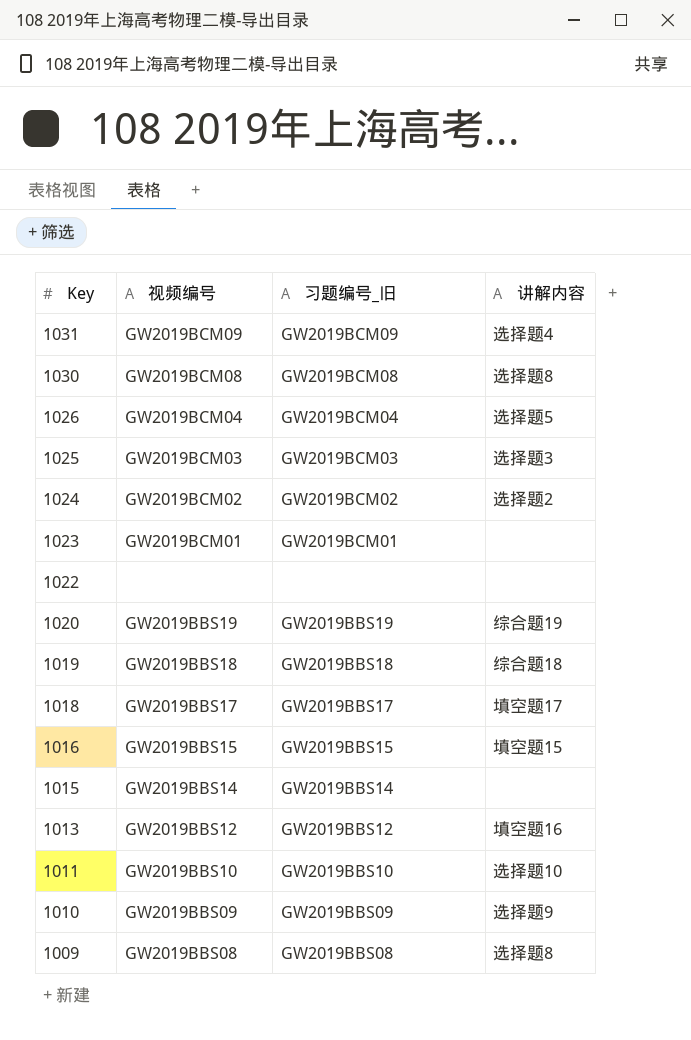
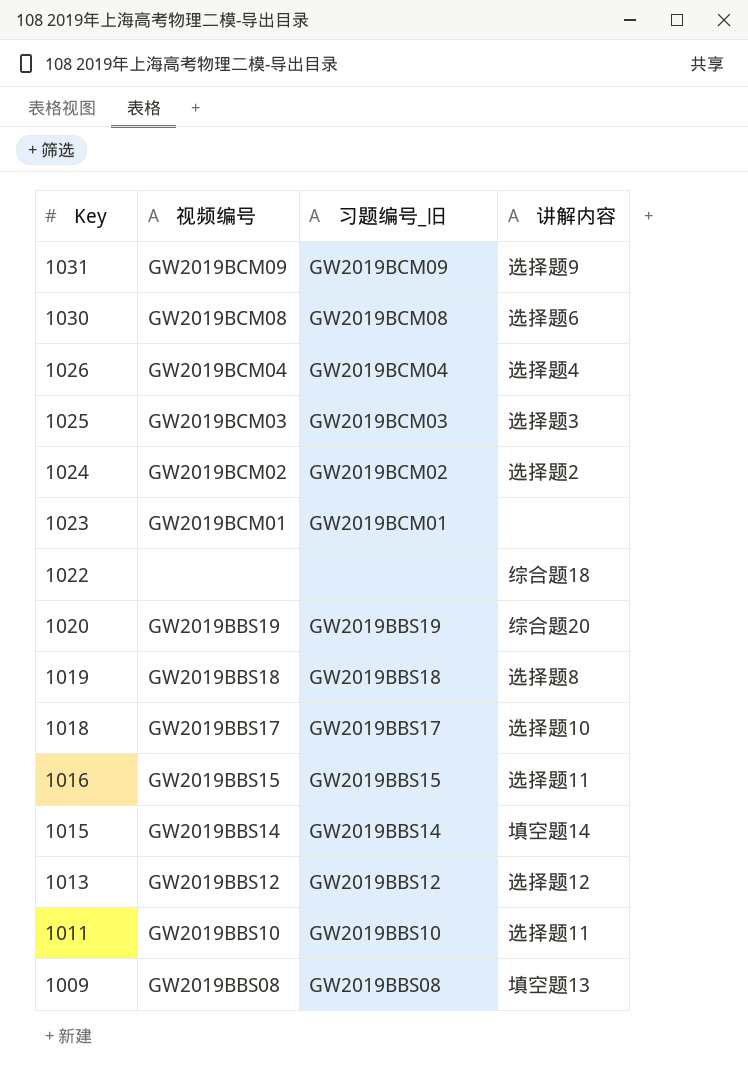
row 1010: GW2019BBS09 | GW2019BBS09 | 选择题9 -> none
1031 | 讲解内容: 选择题4 -> 选择题9
1030 | 讲解内容: 选择题8 -> 选择题6
1026 | 讲解内容: 选择题5 -> 选择题4
1022 | 讲解内容: none -> 综合题18
1020 | 讲解内容: 综合题19 -> 综合题20
1019 | 讲解内容: 综合题18 -> 选择题8
1018 | 讲解内容: 填空题17 -> 选择题10
1016 | 讲解内容: 填空题15 -> 选择题11
1015 | 讲解内容: none -> 填空题14
1013 | 讲解内容: 填空题16 -> 选择题12
1011 | 讲解内容: 选择题10 -> 选择题11
1009 | 讲解内容: 选择题8 -> 填空题13

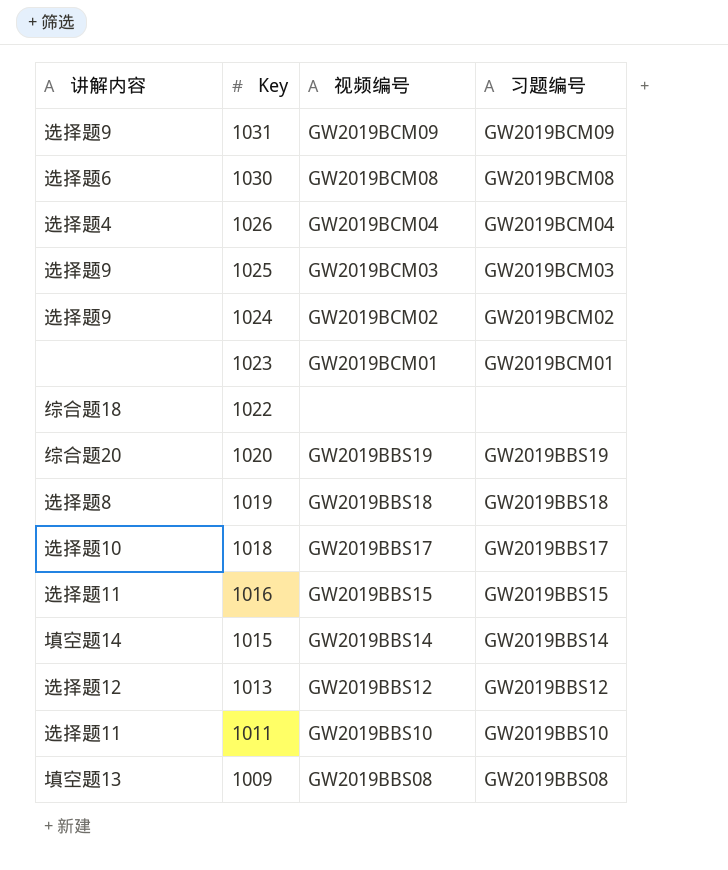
column 讲解内容 | position: 4 -> 1
column name: 习题编号_旧 -> 习题编号
1025 | 讲解内容: 选择题3 -> 选择题9
1024 | 讲解内容: 选择题2 -> 选择题9

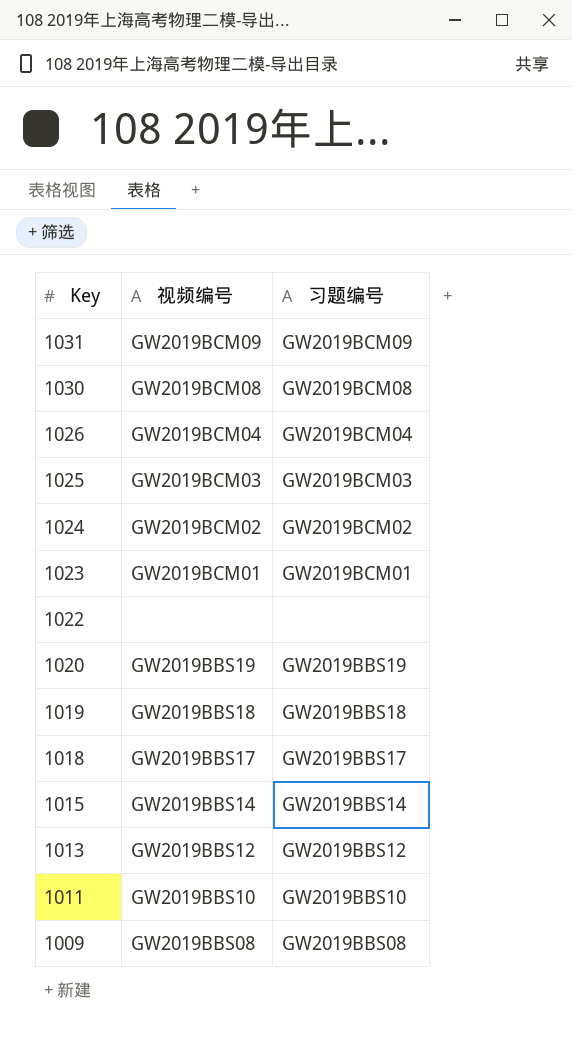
column 讲解内容 | position: 1 -> none
row 1016: 选择题11 | GW2019BBS15 | GW2019BBS15 -> none

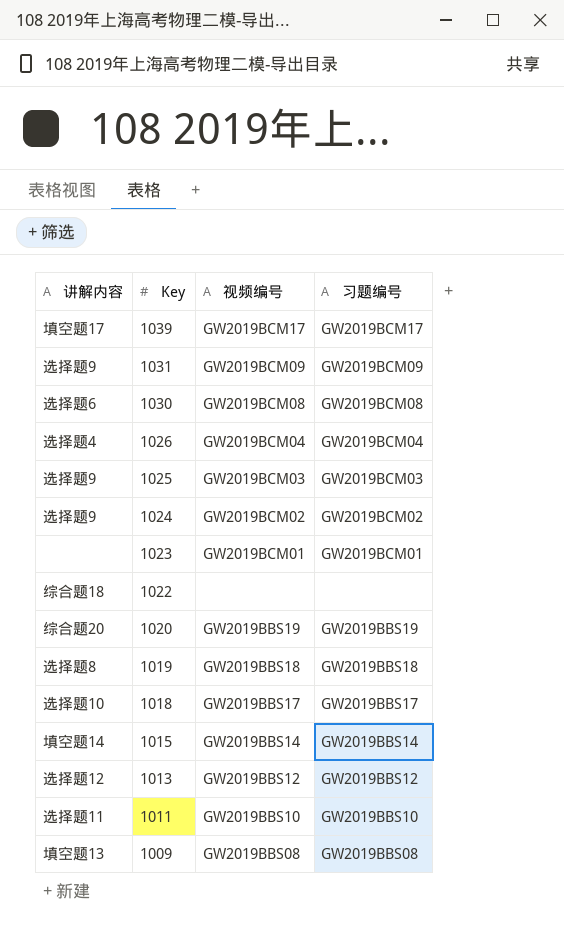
column 讲解内容 | position: none -> 1
row 1039: none -> 填空题17 | GW2019BCM17 | GW2019BCM17

